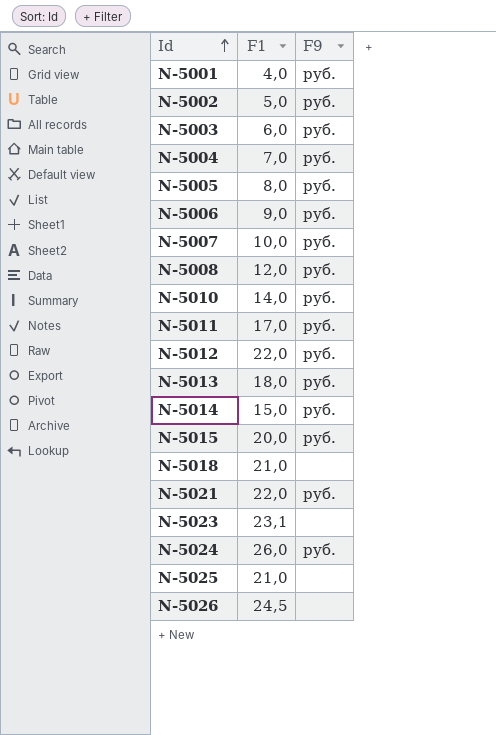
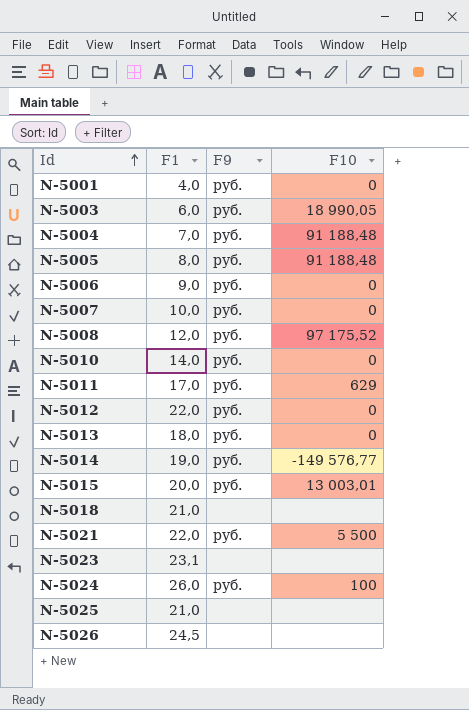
column F10 | position: none -> 4
row N-5002: 5,0 | руб. -> none
N-5014 | F1: 15,0 -> 19,0

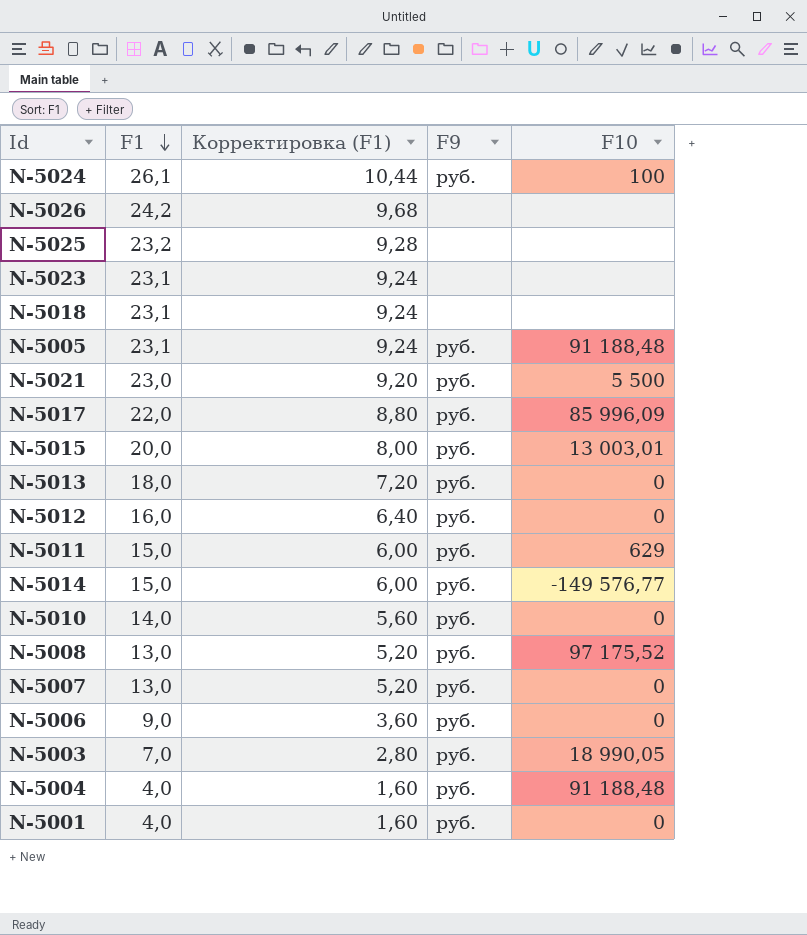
row order: Id ascending -> F1 descending
column Корректировка (F1) | formula: none -> [F1] * 0,4
N-5024 | F1: 26,0 -> 26,1
N-5026 | F1: 24,5 -> 24,2
N-5025 | F1: 21,0 -> 23,2
N-5018 | F1: 21,0 -> 23,1
N-5005 | F1: 8,0 -> 23,1
N-5021 | F1: 22,0 -> 23,0
row N-5017: none -> 22,0 | 8,80 | руб. | 85 996,09
N-5012 | F1: 22,0 -> 16,0
N-5011 | F1: 17,0 -> 15,0
N-5014 | F1: 19,0 -> 15,0
N-5008 | F1: 12,0 -> 13,0
N-5007 | F1: 10,0 -> 13,0
N-5003 | F1: 6,0 -> 7,0
N-5004 | F1: 7,0 -> 4,0

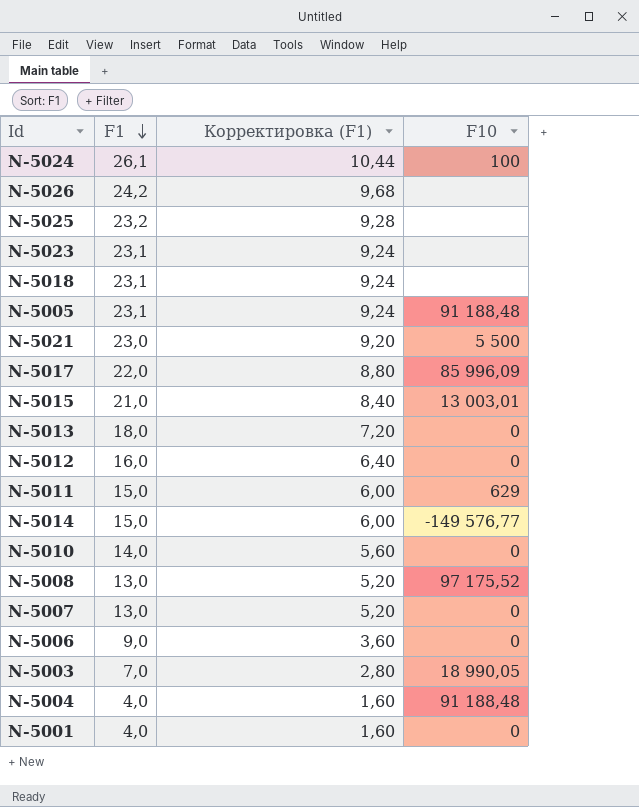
column F9 | position: 4 -> none
N-5015 | F1: 20,0 -> 21,0
N-5015 | Корректировка (F1): 8,00 -> 8,40

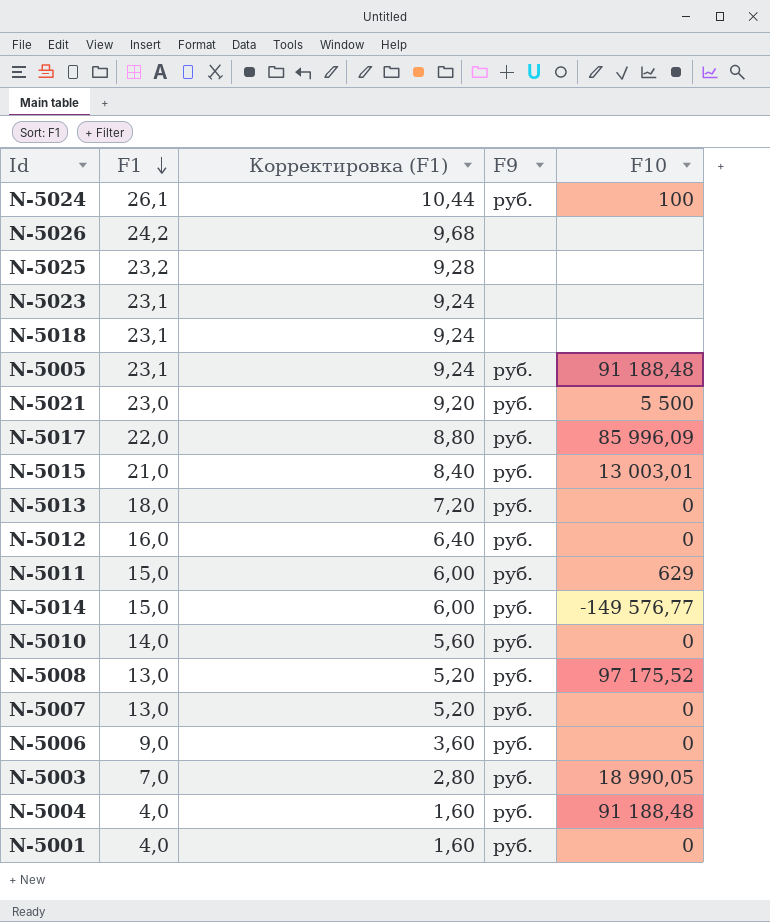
column F9 | position: none -> 4

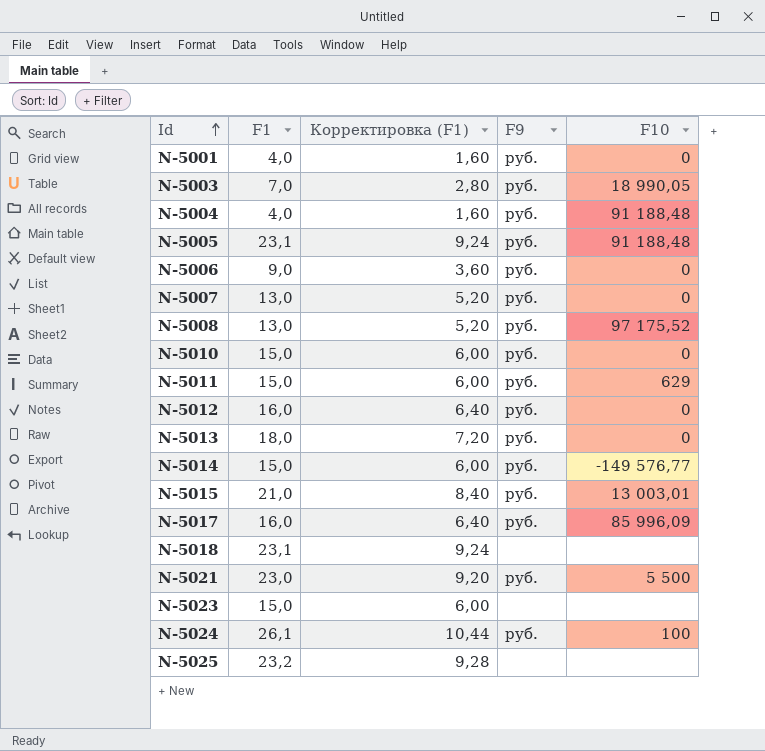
row order: F1 descending -> Id ascending
row N-5026: 24,2 | 9,68 | none | none -> none
N-5010 | F1: 14,0 -> 15,0
N-5010 | Корректировка (F1): 5,60 -> 6,00
N-5017 | F1: 22,0 -> 16,0
N-5017 | Корректировка (F1): 8,80 -> 6,40
N-5023 | F1: 23,1 -> 15,0
N-5023 | Корректировка (F1): 9,24 -> 6,00

